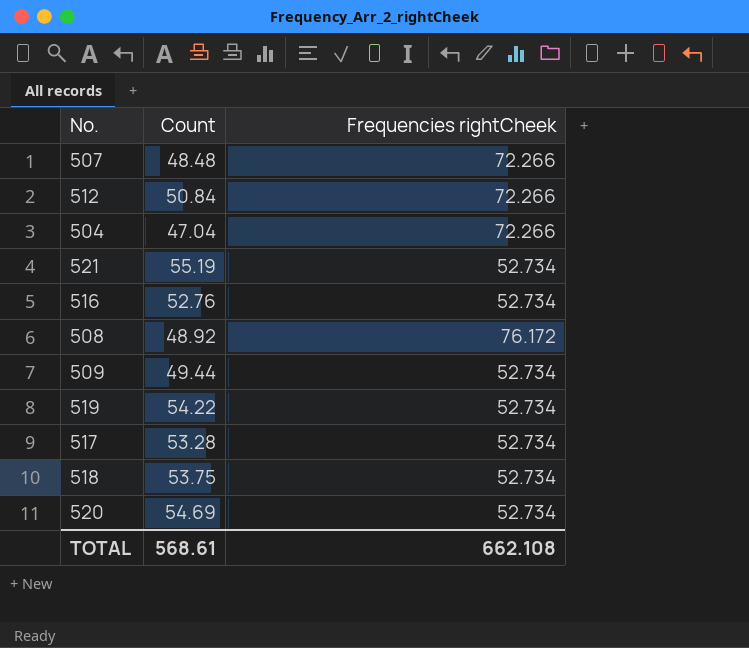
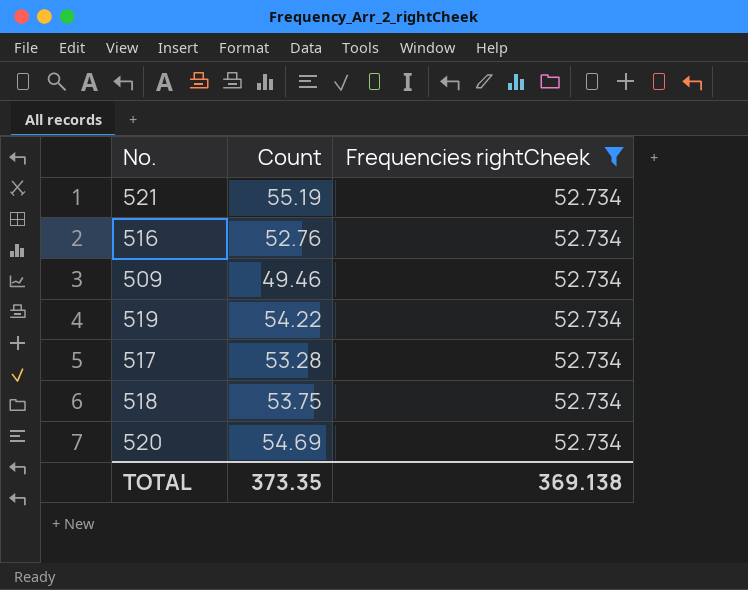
filter: none -> Frequencies rightCheek = 52.734
509 | Count: 49.44 -> 49.46
TOTAL | Count: 568.61 -> 373.35
TOTAL | Frequencies rightCheek: 662.108 -> 369.138

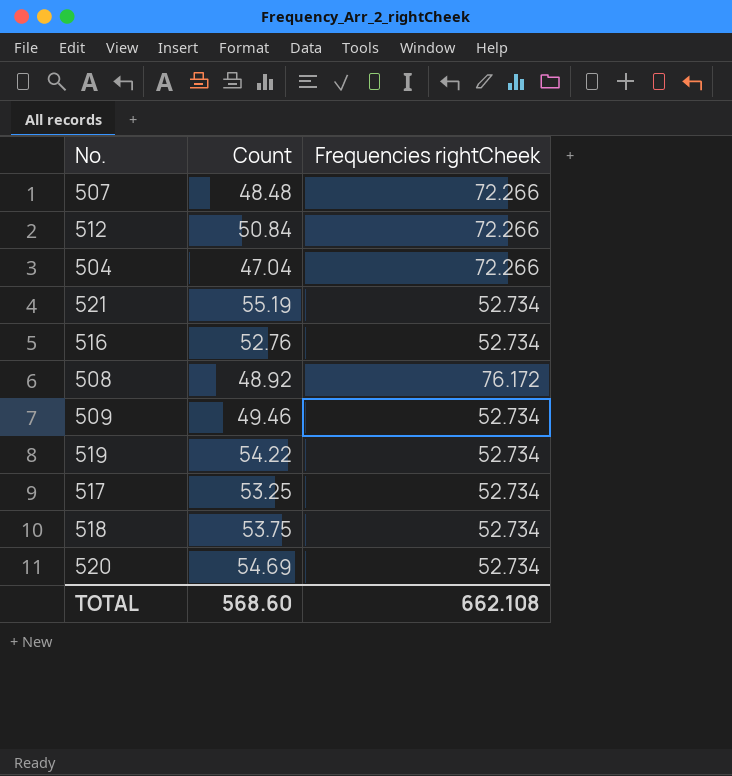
filter: Frequencies rightCheek = 52.734 -> none
517 | Count: 53.28 -> 53.25
TOTAL | Count: 373.35 -> 568.60
TOTAL | Frequencies rightCheek: 369.138 -> 662.108

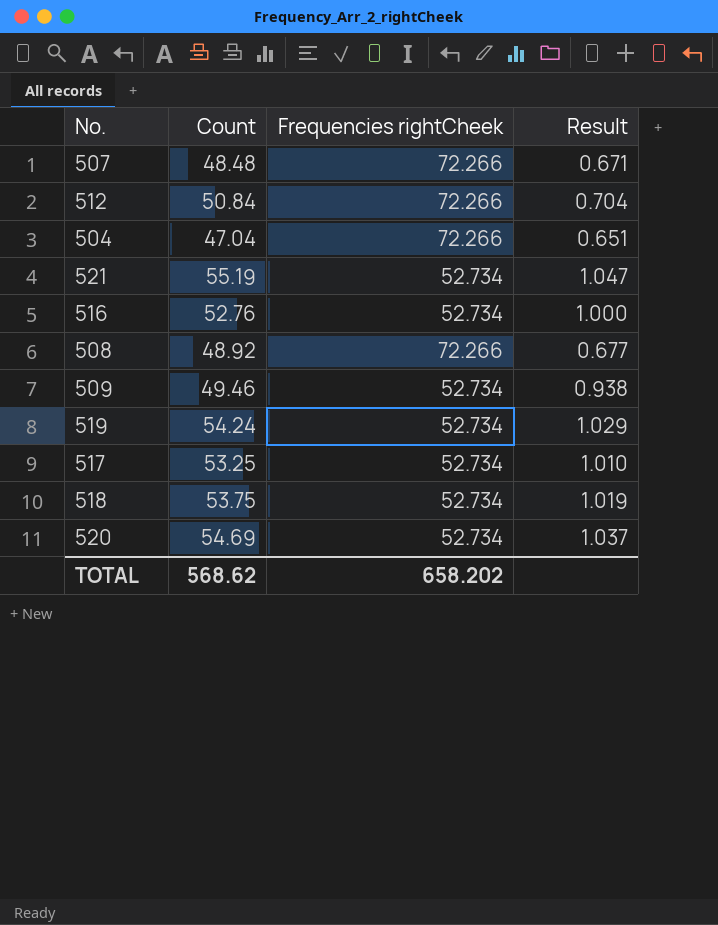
column Result | formula: none -> [Count] / [Frequencies rightCheek]
508 | Frequencies rightCheek: 76.172 -> 72.266
519 | Count: 54.22 -> 54.24
TOTAL | Count: 568.60 -> 568.62
TOTAL | Frequencies rightCheek: 662.108 -> 658.202

